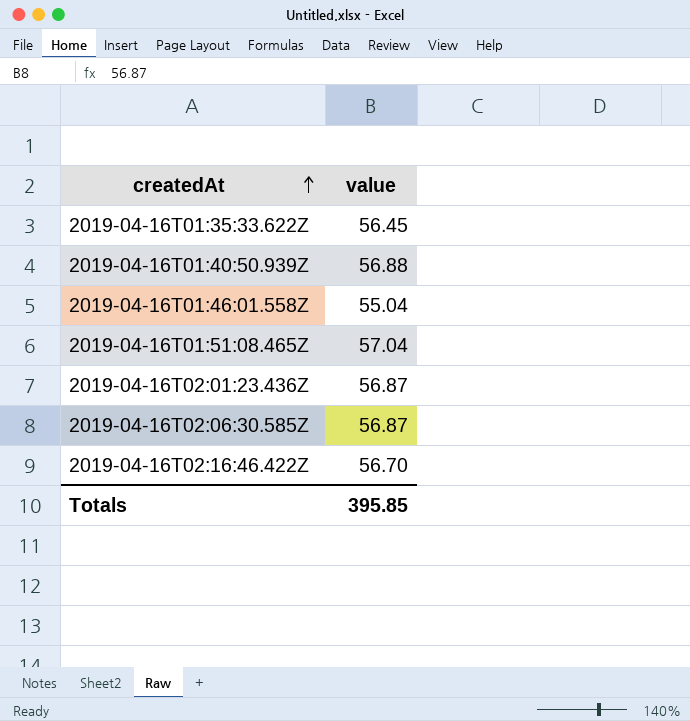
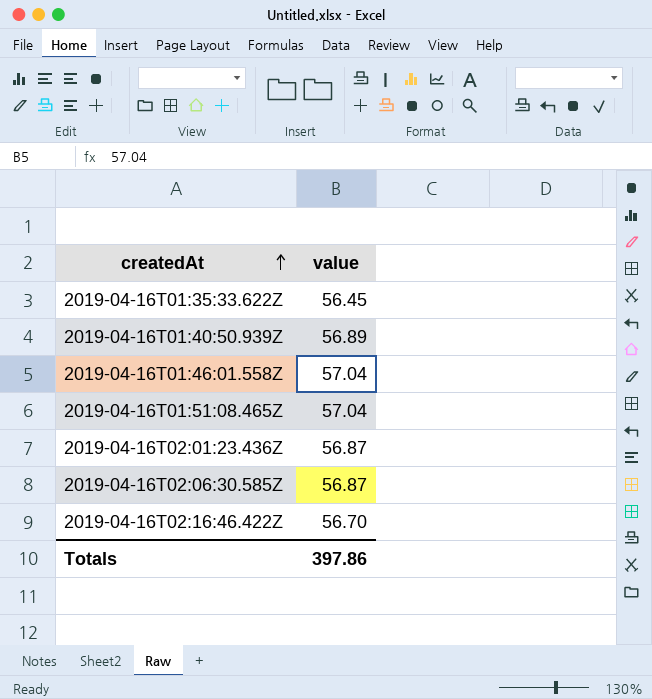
2019-04-16T01:40:50.939Z | value: 56.88 -> 56.89
2019-04-16T01:46:01.558Z | value: 55.04 -> 57.04
Totals | value: 395.85 -> 397.86

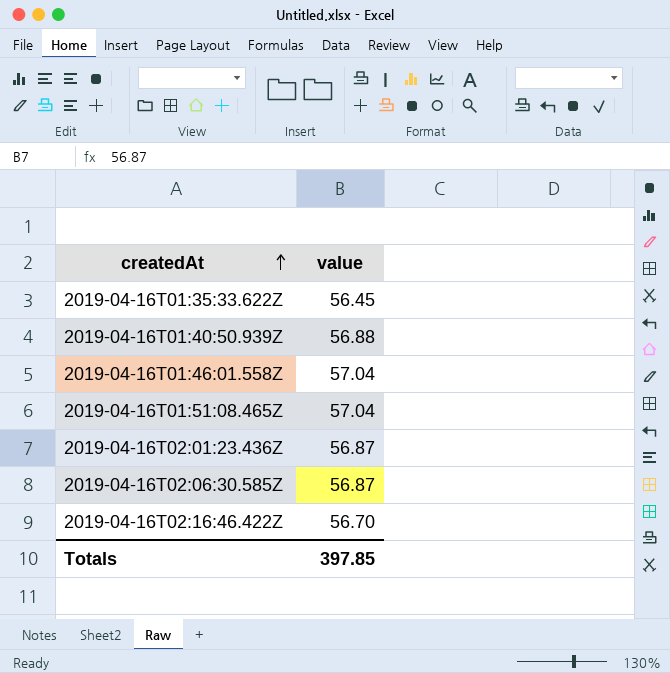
2019-04-16T01:40:50.939Z | value: 56.89 -> 56.88
Totals | value: 397.86 -> 397.85

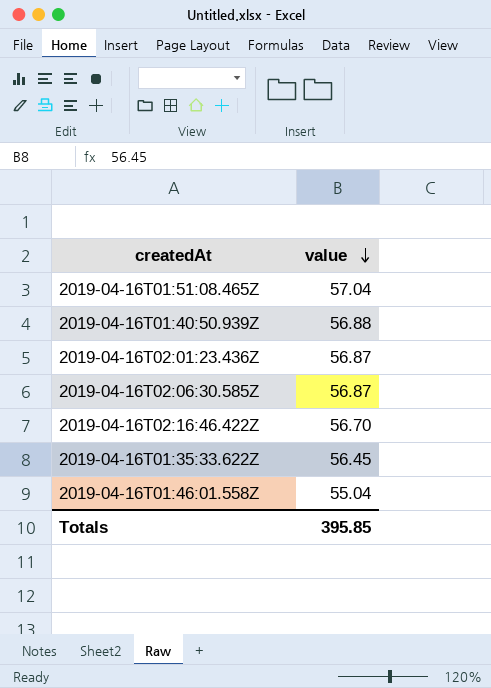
row order: createdAt ascending -> value descending
2019-04-16T01:46:01.558Z | value: 57.04 -> 55.04
Totals | value: 397.85 -> 395.85

